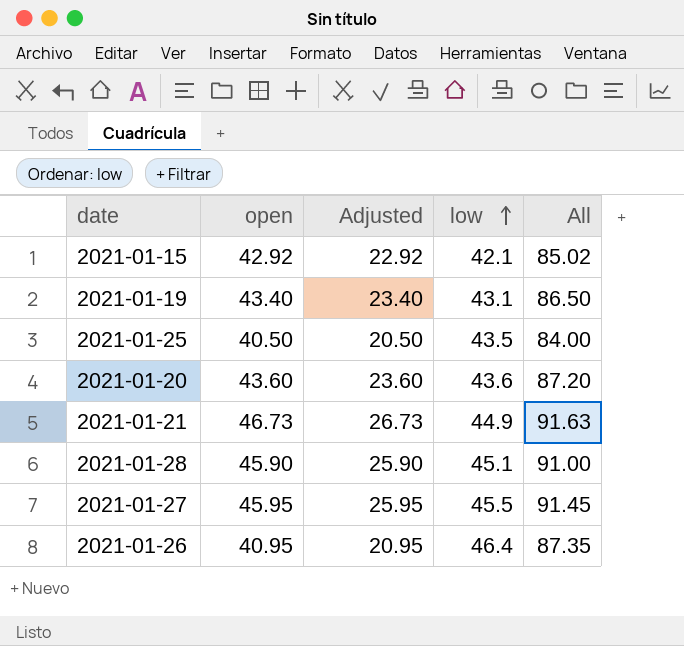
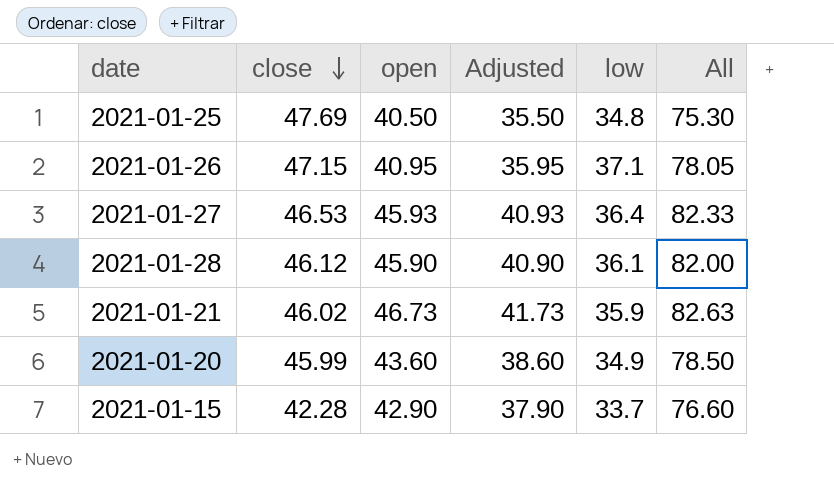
row order: low ascending -> close descending
column close | position: none -> 2
column Adjusted | formula: [open] - 20 -> [open] - 5
row 2021-01-19: 43.40 | 23.40 | 43.1 | 86.50 -> none
2021-01-25 | low: 43.5 -> 34.8
2021-01-25 | All: 84.00 -> 75.30
2021-01-26 | low: 46.4 -> 37.1
2021-01-26 | All: 87.35 -> 78.05
2021-01-27 | open: 45.95 -> 45.93
2021-01-27 | low: 45.5 -> 36.4
2021-01-27 | All: 91.45 -> 82.33
2021-01-28 | low: 45.1 -> 36.1
2021-01-28 | All: 91.00 -> 82.00
2021-01-21 | low: 44.9 -> 35.9
2021-01-21 | All: 91.63 -> 82.63
2021-01-20 | low: 43.6 -> 34.9
2021-01-20 | All: 87.20 -> 78.50
2021-01-15 | open: 42.92 -> 42.90
2021-01-15 | low: 42.1 -> 33.7
2021-01-15 | All: 85.02 -> 76.60

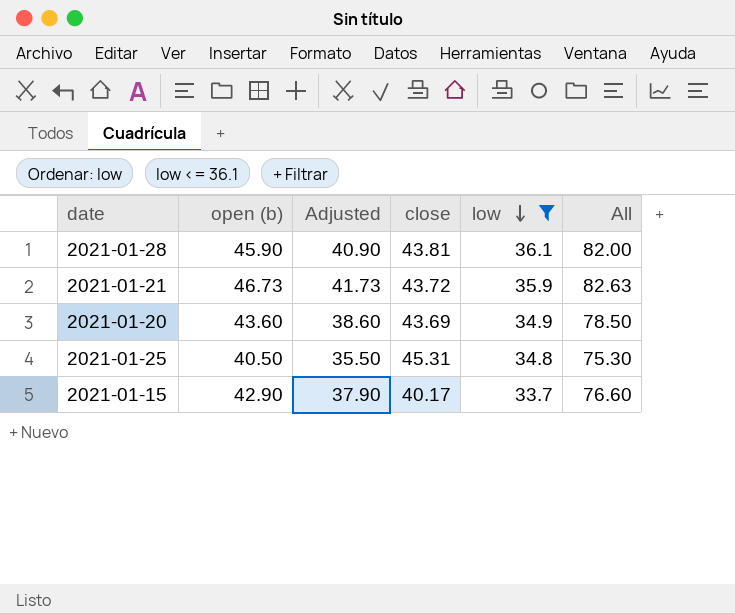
filter: none -> low <= 36.1
row order: close descending -> low descending
column name: open -> open (b)
column close | position: 2 -> 4
2021-01-28 | close: 46.12 -> 43.81
2021-01-21 | close: 46.02 -> 43.72
2021-01-20 | close: 45.99 -> 43.69
2021-01-25 | close: 47.69 -> 45.31
2021-01-15 | close: 42.28 -> 40.17

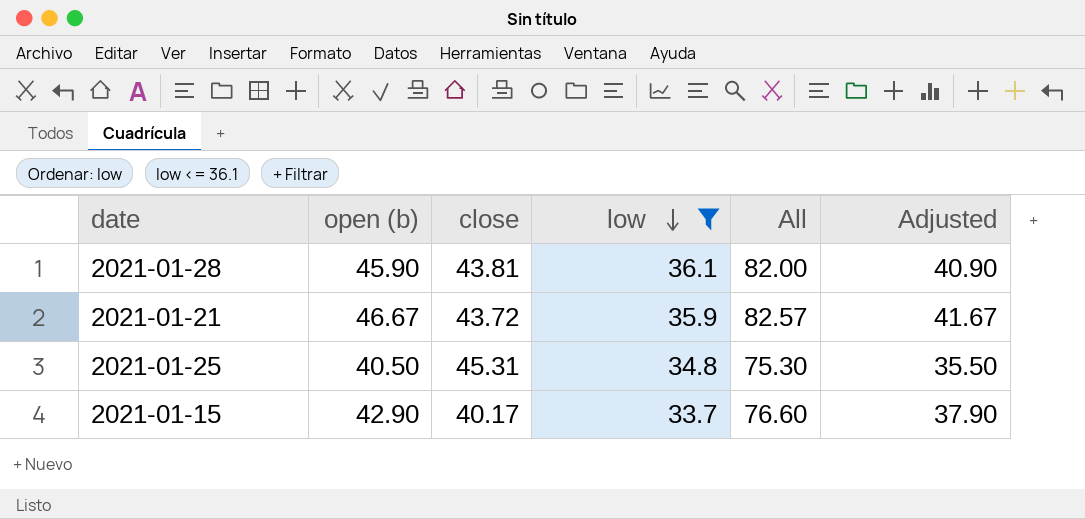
column Adjusted | position: 3 -> 6
row 2021-01-20: 43.60 | 38.60 | 43.69 | 34.9 | 78.50 -> none
2021-01-21 | open (b): 46.73 -> 46.67
2021-01-21 | All: 82.63 -> 82.57
2021-01-21 | Adjusted: 41.73 -> 41.67

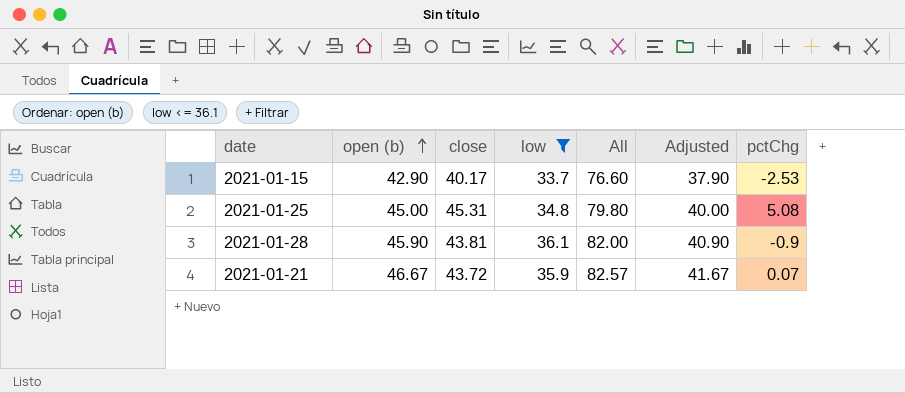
row order: low descending -> open (b) ascending
column pctChg | position: none -> 7
2021-01-25 | open (b): 40.50 -> 45.00
2021-01-25 | All: 75.30 -> 79.80
2021-01-25 | Adjusted: 35.50 -> 40.00

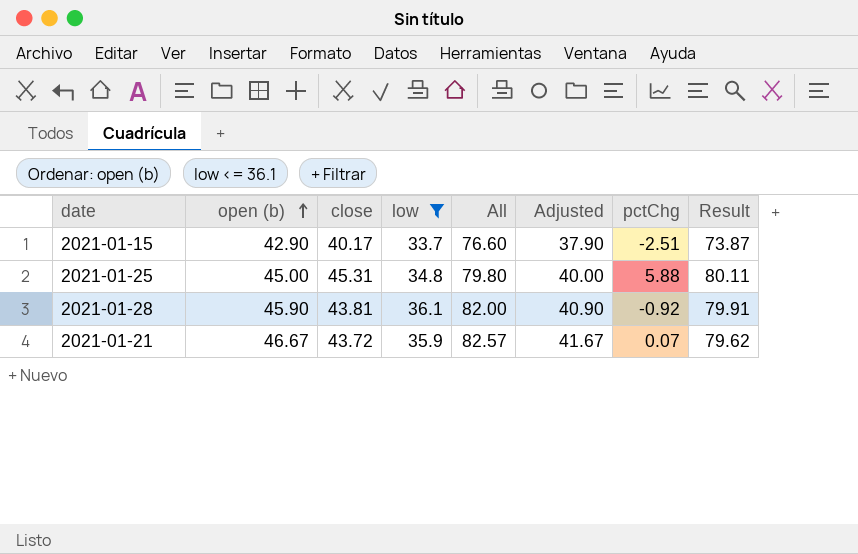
column Result | formula: none -> [close] + [low]
2021-01-15 | pctChg: -2.53 -> -2.51
2021-01-25 | pctChg: 5.08 -> 5.88
2021-01-28 | pctChg: -0.9 -> -0.92

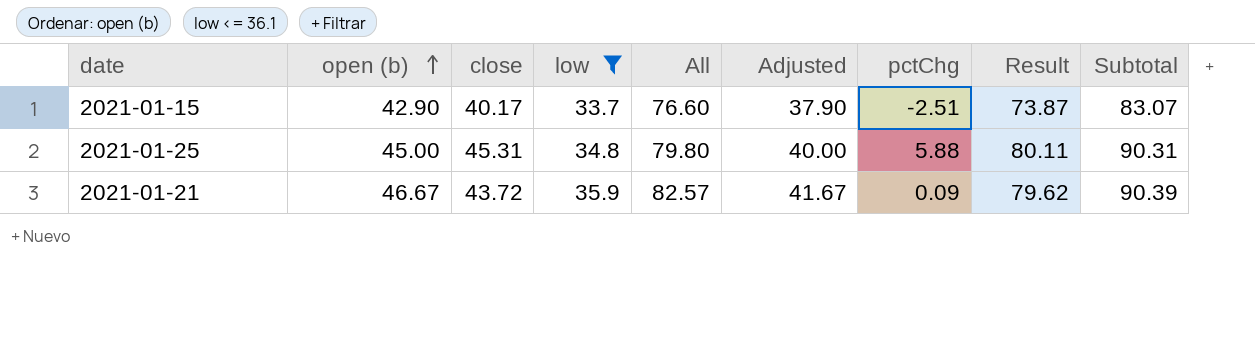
column Subtotal | formula: none -> [open (b)] + [close]
row 2021-01-28: 45.90 | 43.81 | 36.1 | 82.00 | 40.90 | -0.92 | 79.91 -> none
2021-01-21 | pctChg: 0.07 -> 0.09

